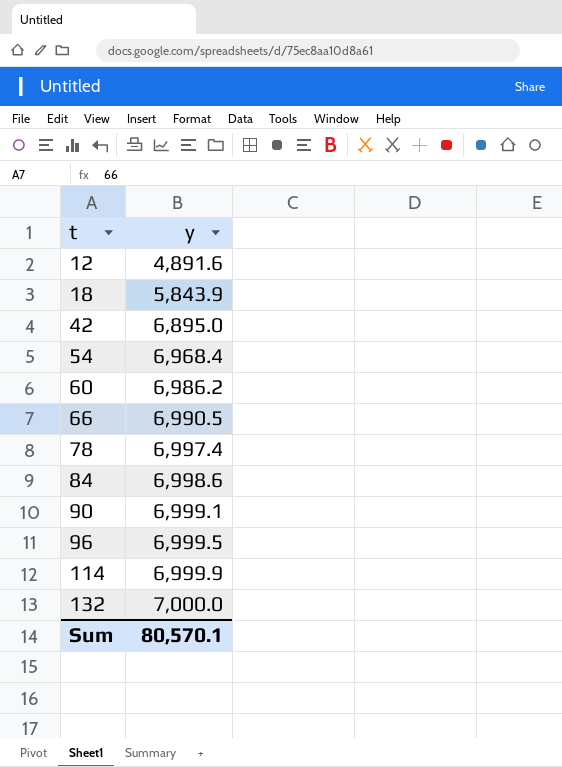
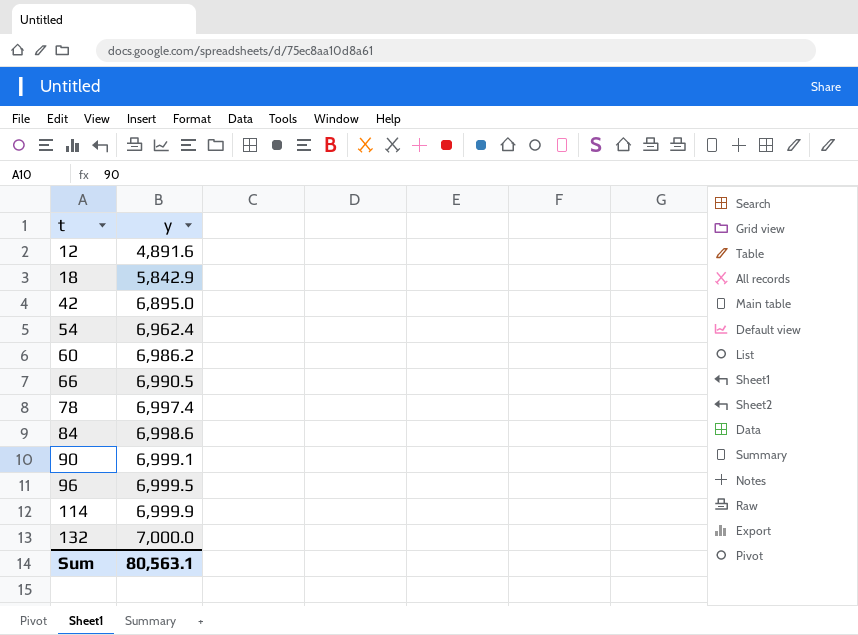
18 | y: 5,843.9 -> 5,842.9
54 | y: 6,968.4 -> 6,962.4
Sum | y: 80,570.1 -> 80,563.1

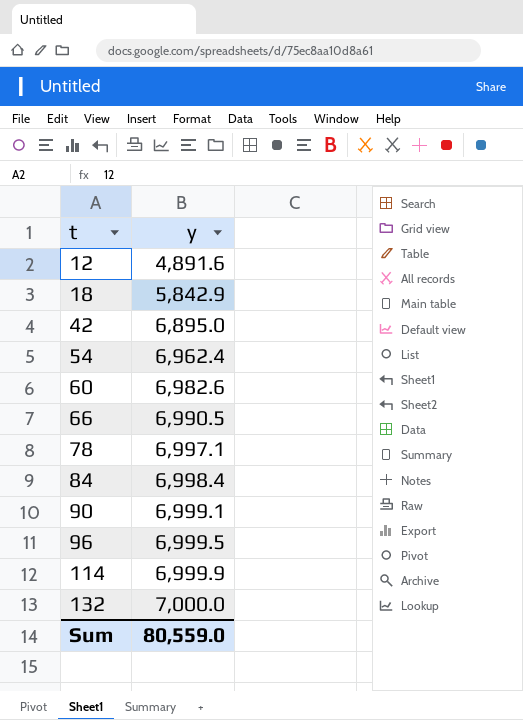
60 | y: 6,986.2 -> 6,982.6
78 | y: 6,997.4 -> 6,997.1
84 | y: 6,998.6 -> 6,998.4
Sum | y: 80,563.1 -> 80,559.0

